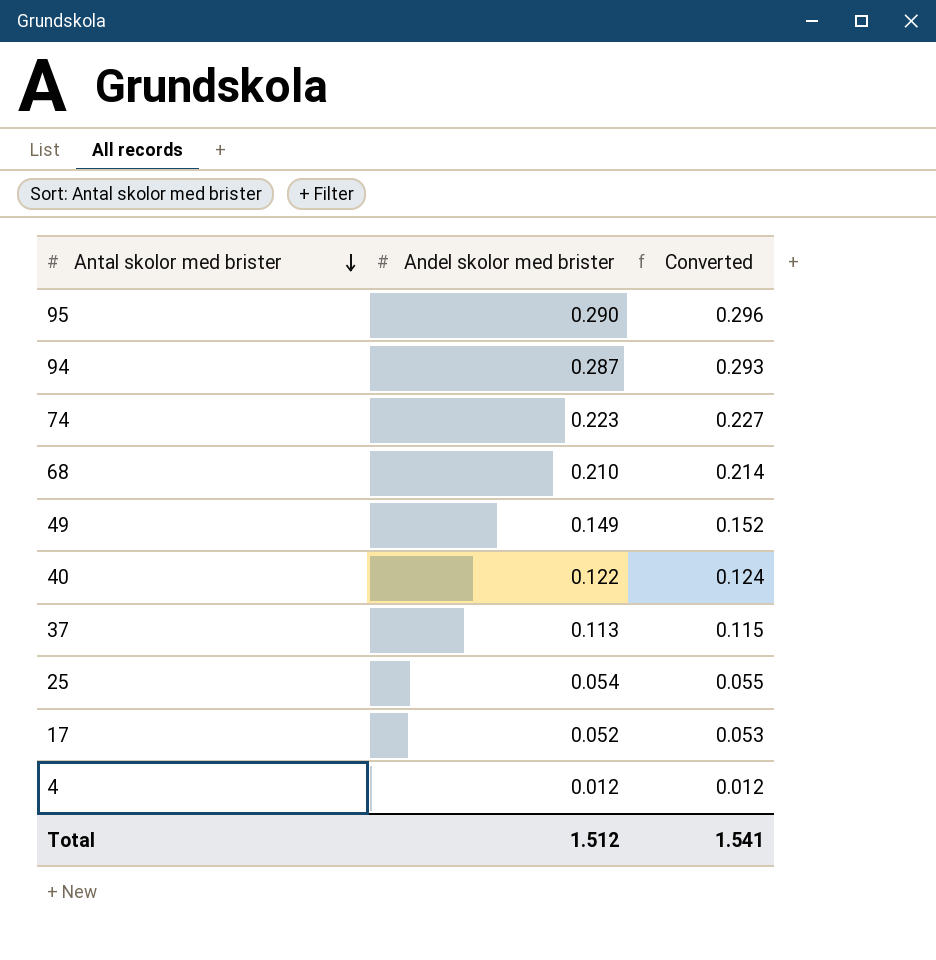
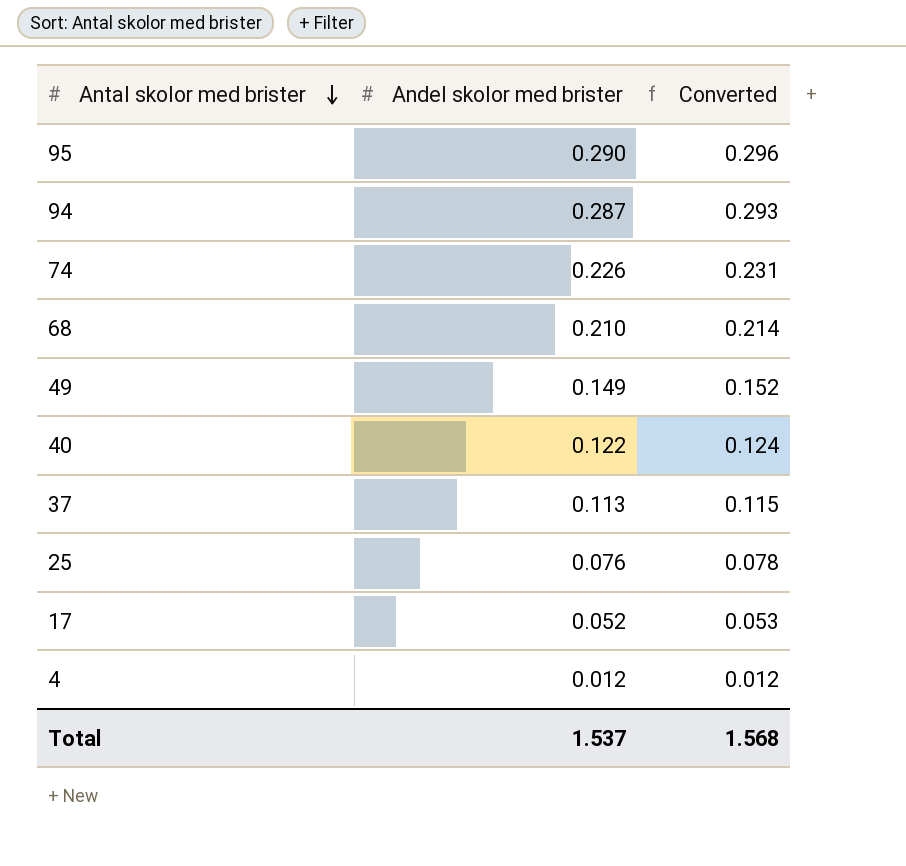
74 | Andel skolor med brister: 0.223 -> 0.226
74 | Converted: 0.227 -> 0.231
25 | Andel skolor med brister: 0.054 -> 0.076
25 | Converted: 0.055 -> 0.078
Total | Andel skolor med brister: 1.512 -> 1.537
Total | Converted: 1.541 -> 1.568

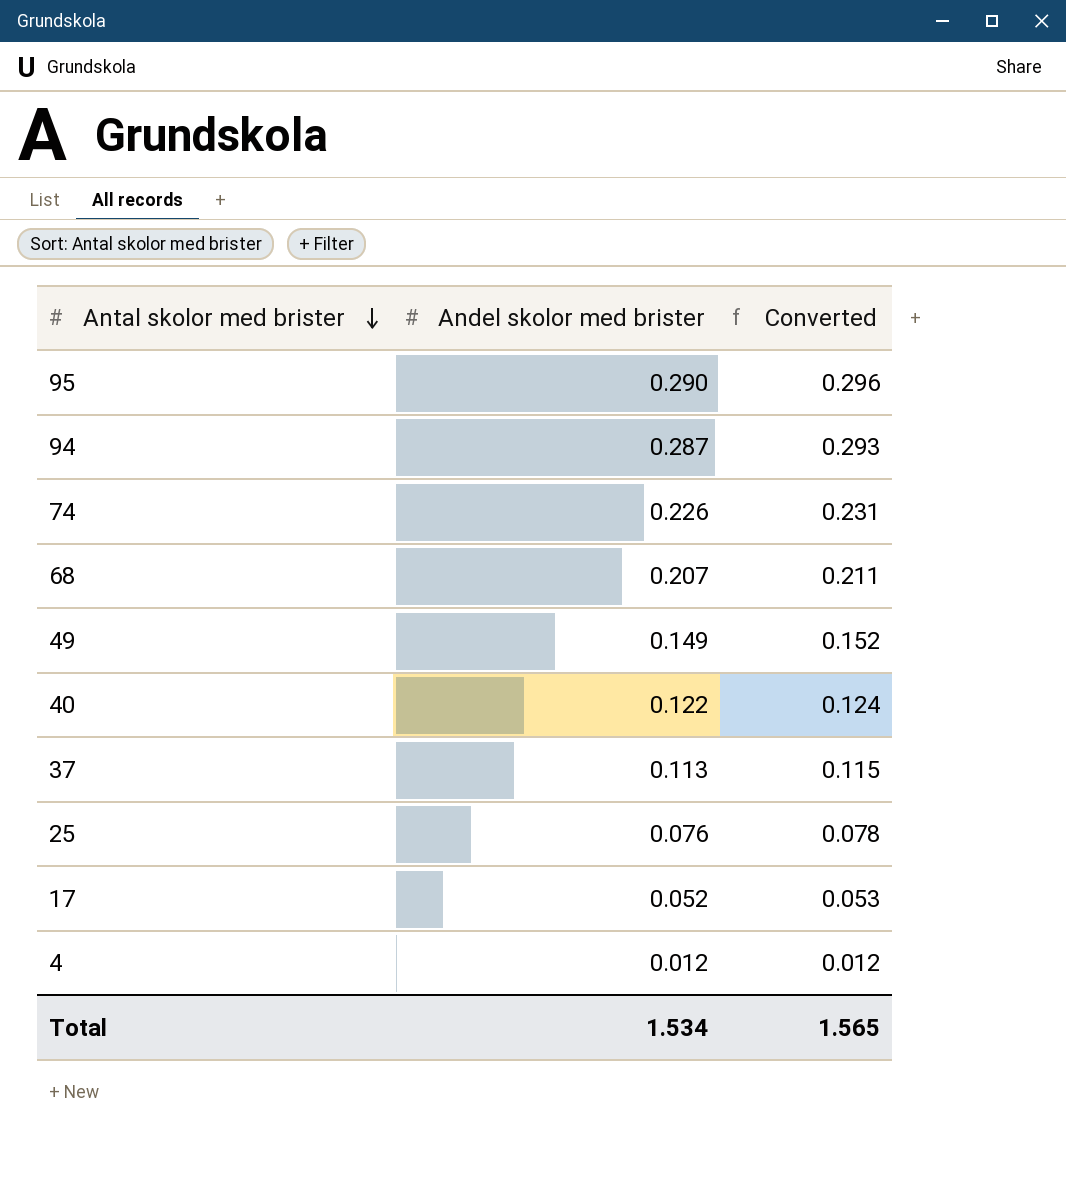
68 | Andel skolor med brister: 0.210 -> 0.207
68 | Converted: 0.214 -> 0.211
Total | Andel skolor med brister: 1.537 -> 1.534
Total | Converted: 1.568 -> 1.565

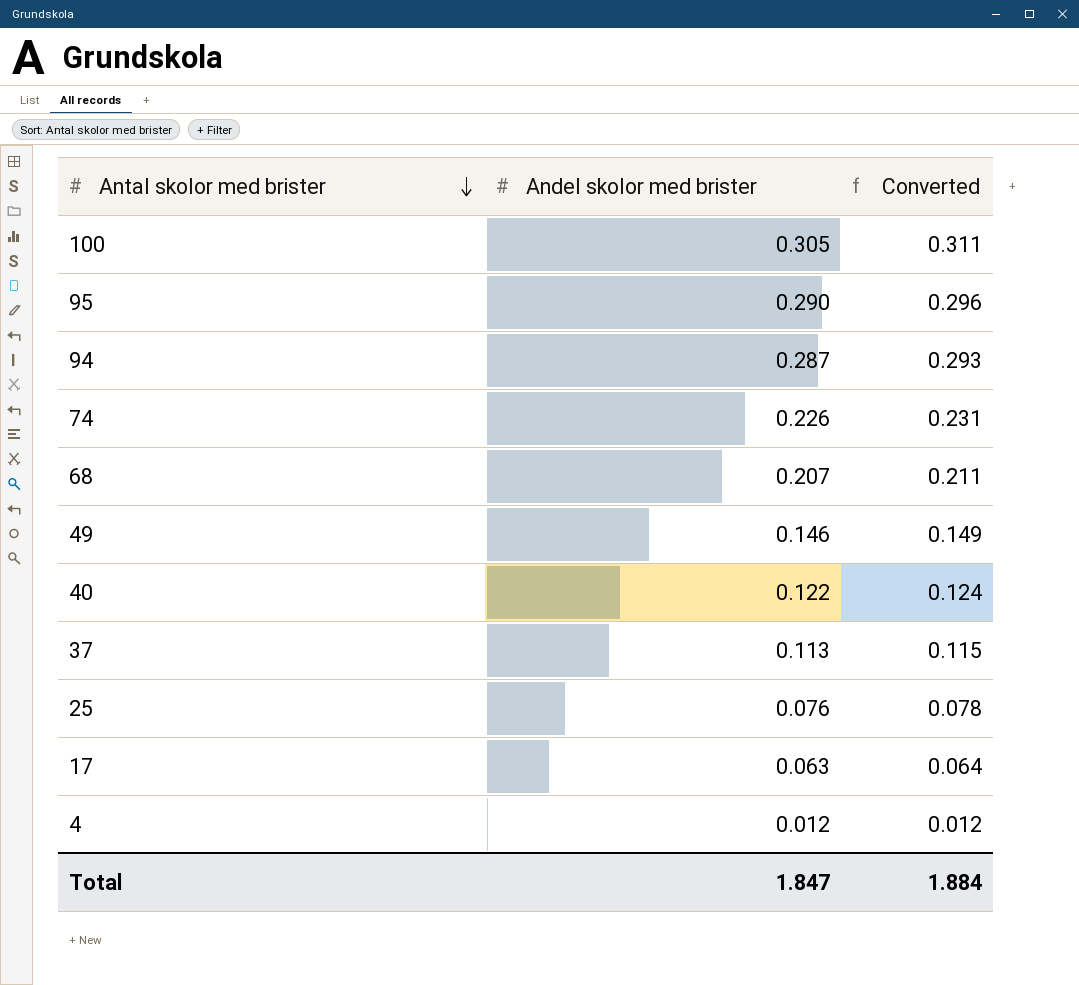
row 100: none -> 0.305 | 0.311
49 | Andel skolor med brister: 0.149 -> 0.146
49 | Converted: 0.152 -> 0.149
17 | Andel skolor med brister: 0.052 -> 0.063
17 | Converted: 0.053 -> 0.064
Total | Andel skolor med brister: 1.534 -> 1.847
Total | Converted: 1.565 -> 1.884

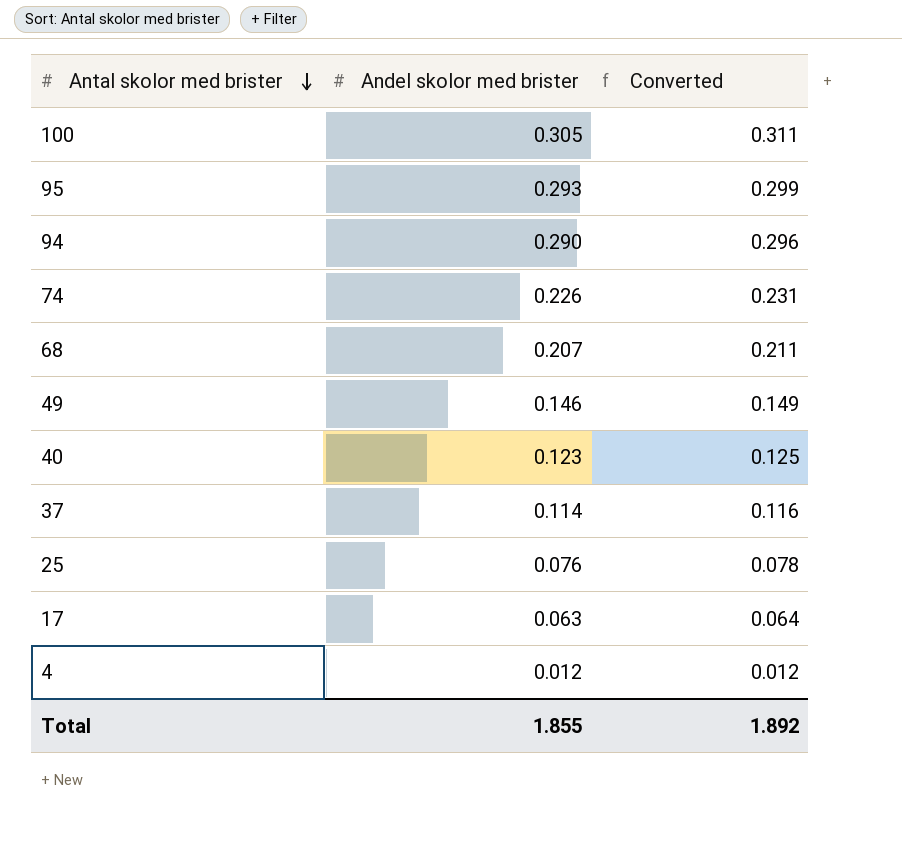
95 | Andel skolor med brister: 0.290 -> 0.293
95 | Converted: 0.296 -> 0.299
94 | Andel skolor med brister: 0.287 -> 0.290
94 | Converted: 0.293 -> 0.296
40 | Andel skolor med brister: 0.122 -> 0.123
40 | Converted: 0.124 -> 0.125
37 | Andel skolor med brister: 0.113 -> 0.114
37 | Converted: 0.115 -> 0.116
Total | Andel skolor med brister: 1.847 -> 1.855
Total | Converted: 1.884 -> 1.892

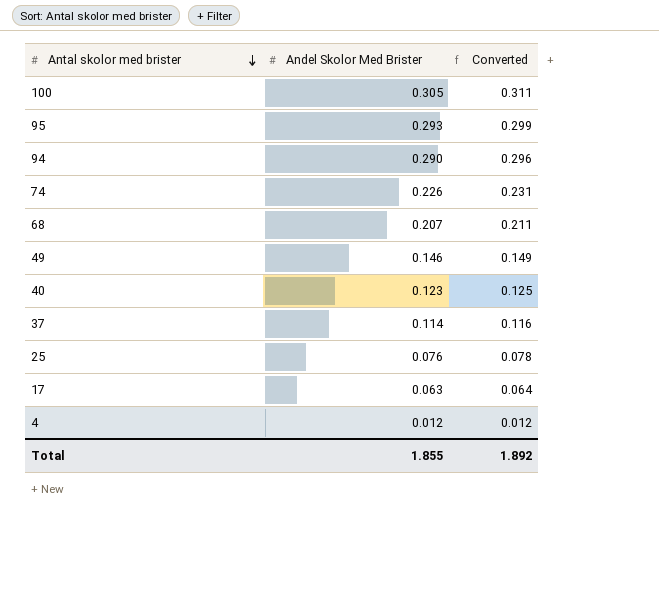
column name: Andel skolor med brister -> Andel Skolor Med Brister

